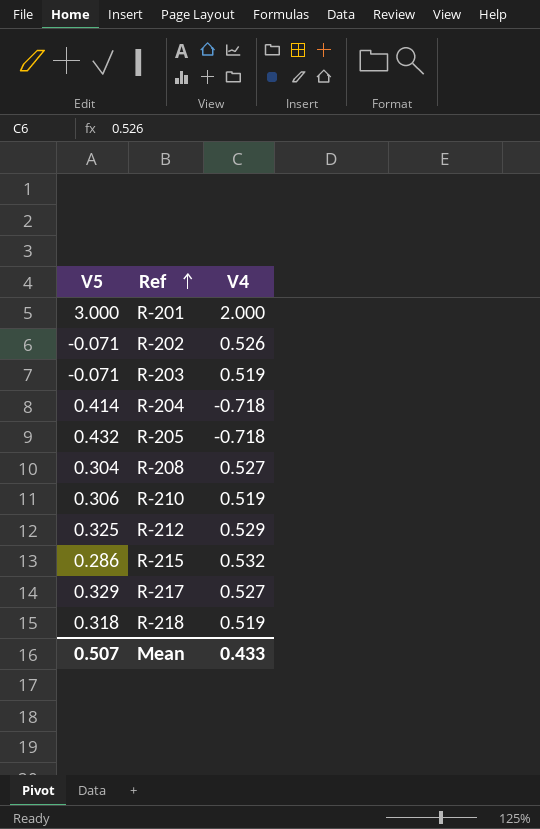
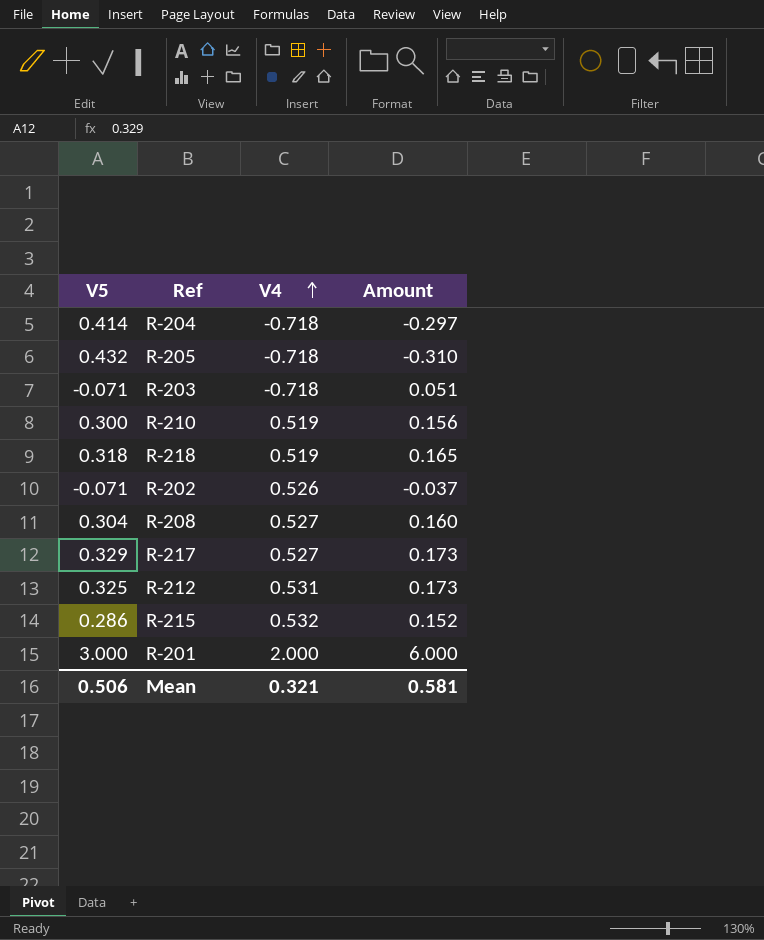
row order: Ref ascending -> V4 ascending
column Amount | formula: none -> [V5] * [V4]
R-203 | V4: 0.519 -> -0.718
R-210 | V5: 0.306 -> 0.300
R-212 | V4: 0.529 -> 0.531
Mean | V5: 0.507 -> 0.506
Mean | V4: 0.433 -> 0.321

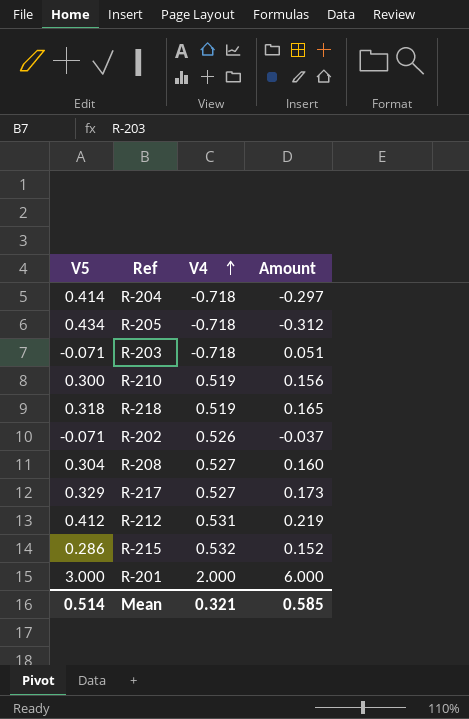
R-205 | V5: 0.432 -> 0.434
R-205 | Amount: -0.310 -> -0.312
R-212 | V5: 0.325 -> 0.412
R-212 | Amount: 0.173 -> 0.219
Mean | V5: 0.506 -> 0.514
Mean | Amount: 0.581 -> 0.585

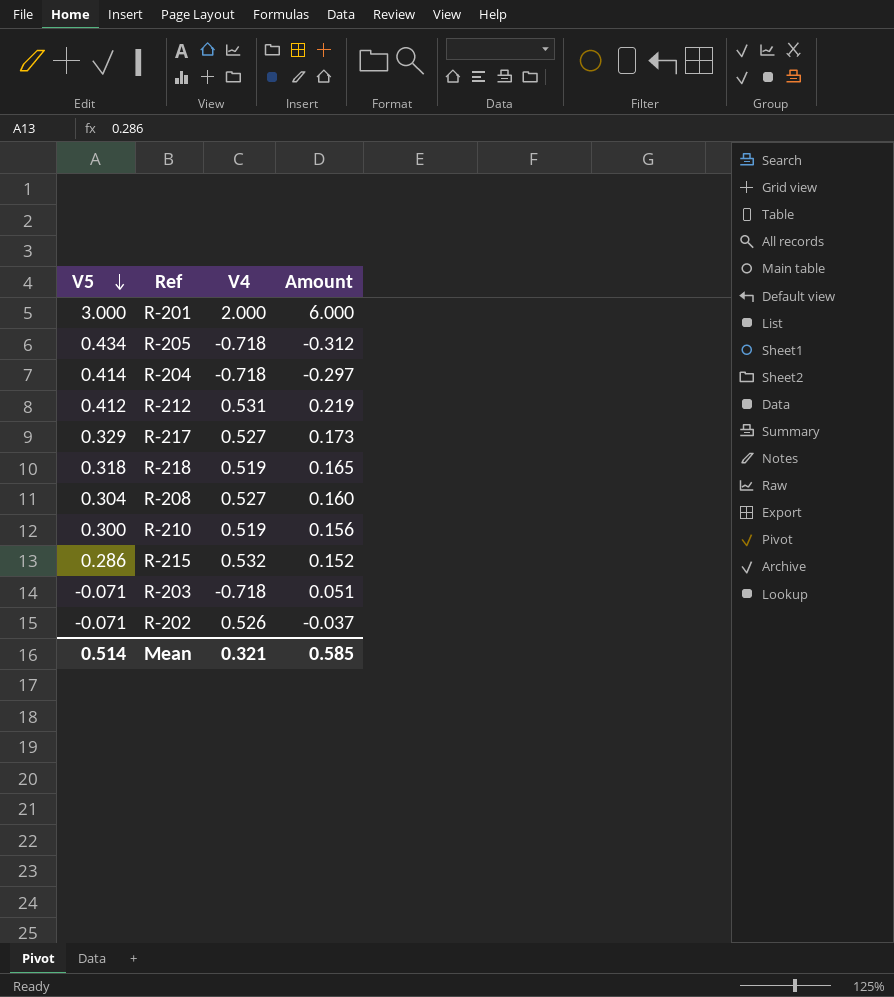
row order: V4 ascending -> V5 descending

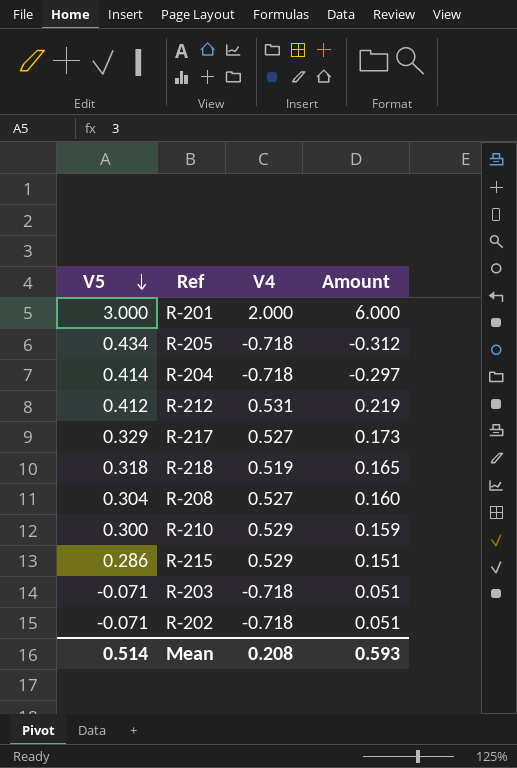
R-210 | V4: 0.519 -> 0.529
R-210 | Amount: 0.156 -> 0.159
R-215 | V4: 0.532 -> 0.529
R-215 | Amount: 0.152 -> 0.151
R-202 | V4: 0.526 -> -0.718
R-202 | Amount: -0.037 -> 0.051
Mean | V4: 0.321 -> 0.208
Mean | Amount: 0.585 -> 0.593

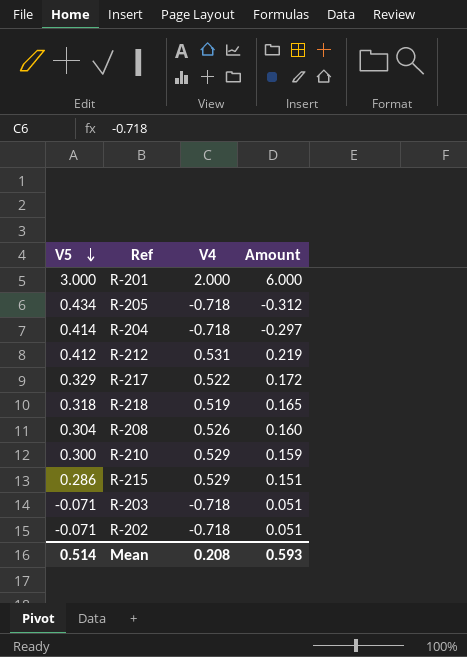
R-217 | V4: 0.527 -> 0.522
R-217 | Amount: 0.173 -> 0.172
R-208 | V4: 0.527 -> 0.526

